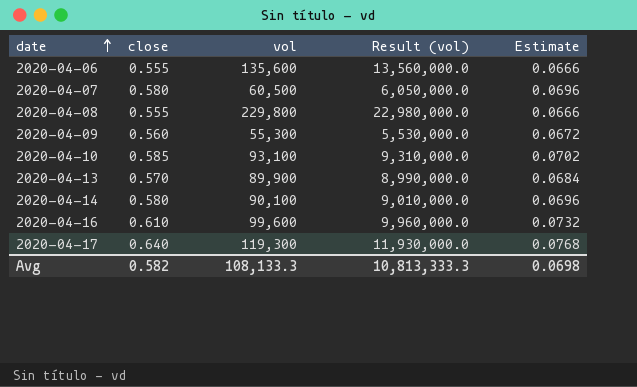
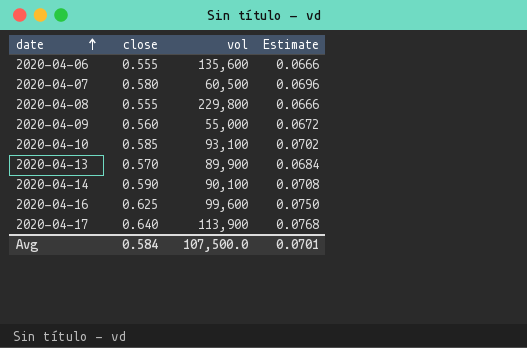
column Result (vol) | formula: [vol] * 100 -> none
2020-04-09 | vol: 55,300 -> 55,000
2020-04-14 | close: 0.580 -> 0.590
2020-04-14 | Estimate: 0.0696 -> 0.0708
2020-04-16 | close: 0.610 -> 0.625
2020-04-16 | Estimate: 0.0732 -> 0.0750
2020-04-17 | vol: 119,300 -> 113,900
Avg | close: 0.582 -> 0.584
Avg | vol: 108,133.3 -> 107,500.0
Avg | Estimate: 0.0698 -> 0.0701

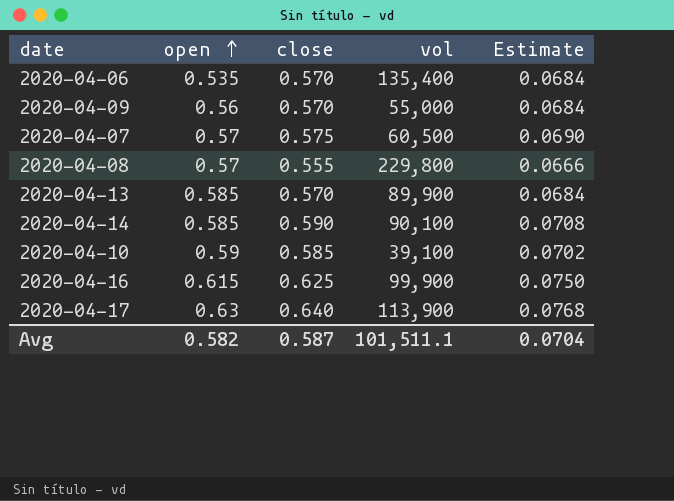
row order: date ascending -> open ascending
column open | position: none -> 2
2020-04-06 | close: 0.555 -> 0.570
2020-04-06 | vol: 135,600 -> 135,400
2020-04-06 | Estimate: 0.0666 -> 0.0684
2020-04-09 | close: 0.560 -> 0.570
2020-04-09 | Estimate: 0.0672 -> 0.0684
2020-04-07 | close: 0.580 -> 0.575
2020-04-07 | Estimate: 0.0696 -> 0.0690
2020-04-10 | vol: 93,100 -> 39,100
2020-04-16 | vol: 99,600 -> 99,900
Avg | close: 0.584 -> 0.587
Avg | vol: 107,500.0 -> 101,511.1
Avg | Estimate: 0.0701 -> 0.0704

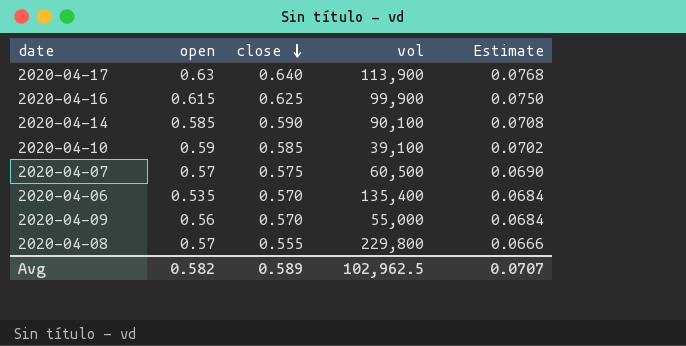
row order: open ascending -> close descending
row 2020-04-13: 0.585 | 0.570 | 89,900 | 0.0684 -> none
Avg | close: 0.587 -> 0.589
Avg | vol: 101,511.1 -> 102,962.5
Avg | Estimate: 0.0704 -> 0.0707

